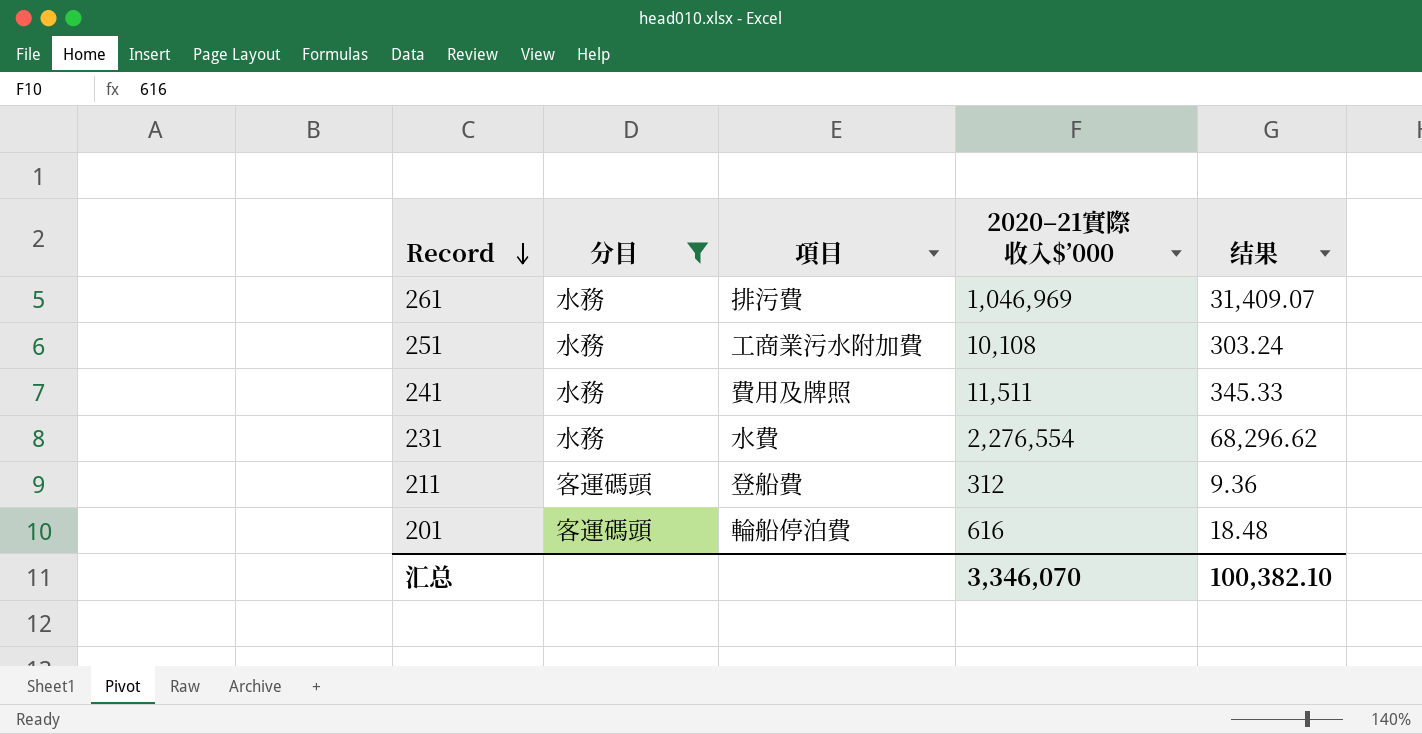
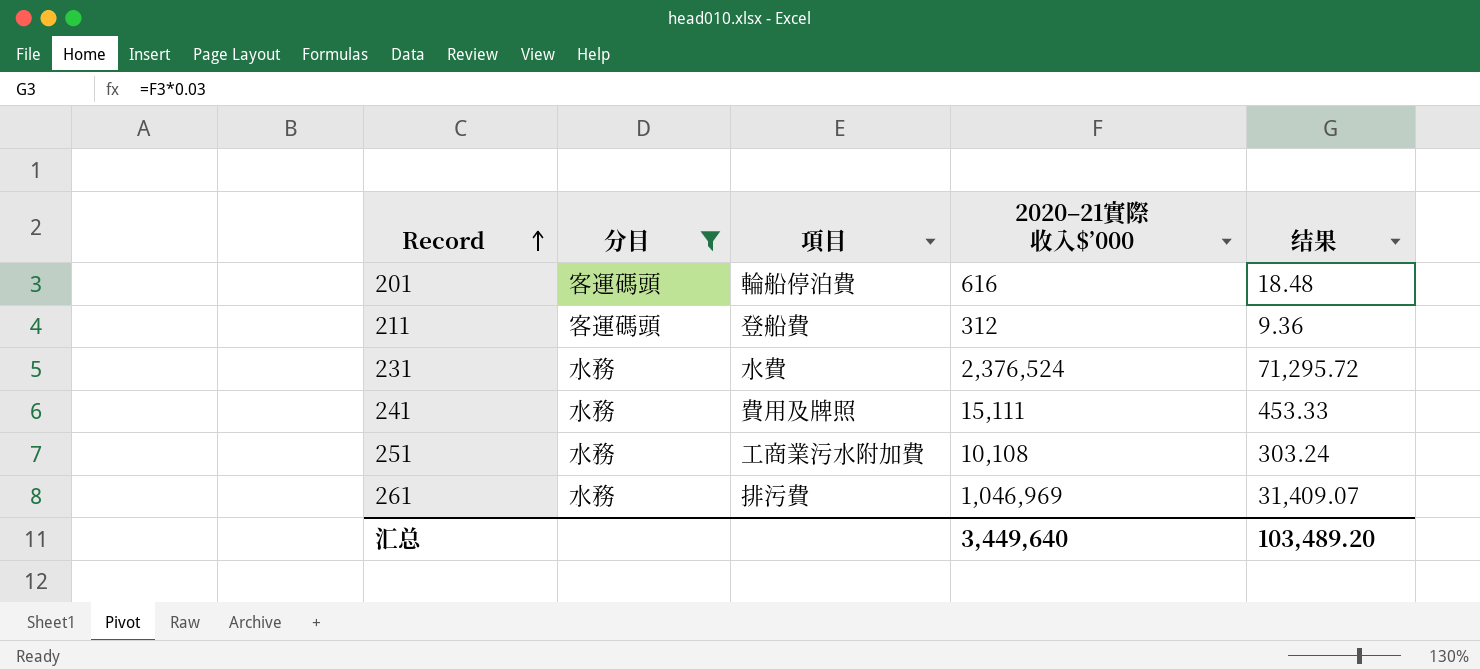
row order: Record descending -> Record ascending
231 | 2020–21實際收入$’000: 2,276,554 -> 2,376,524
231 | 结果: 68,296.62 -> 71,295.72
241 | 2020–21實際收入$’000: 11,511 -> 15,111
241 | 结果: 345.33 -> 453.33
汇总 | 2020–21實際收入$’000: 3,346,070 -> 3,449,640
汇总 | 结果: 100,382.10 -> 103,489.20

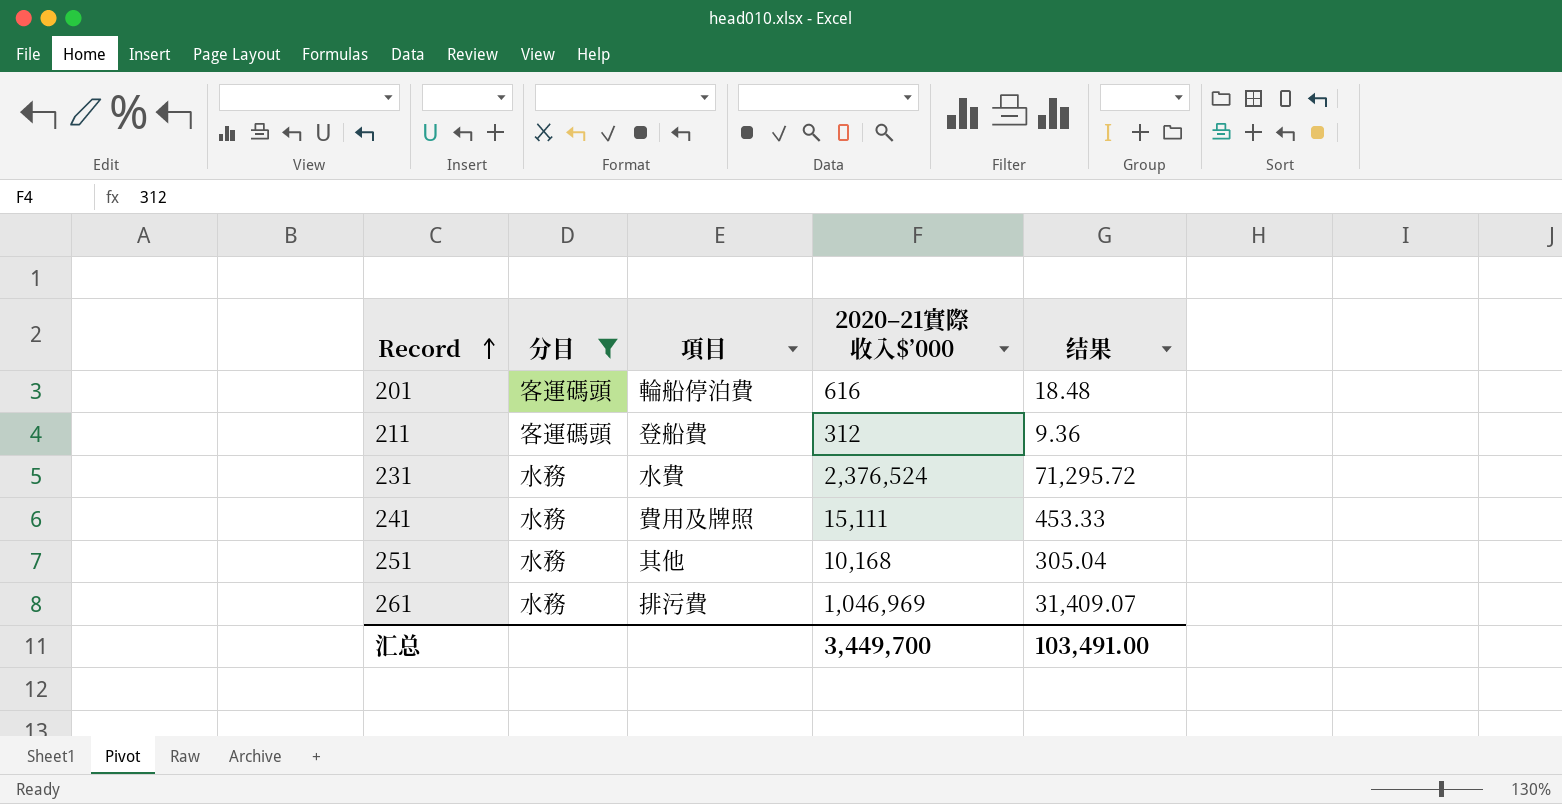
251 | 項目: 工商業污水附加費 -> 其他
251 | 2020–21實際收入$’000: 10,108 -> 10,168
251 | 结果: 303.24 -> 305.04
汇总 | 2020–21實際收入$’000: 3,449,640 -> 3,449,700
汇总 | 结果: 103,489.20 -> 103,491.00

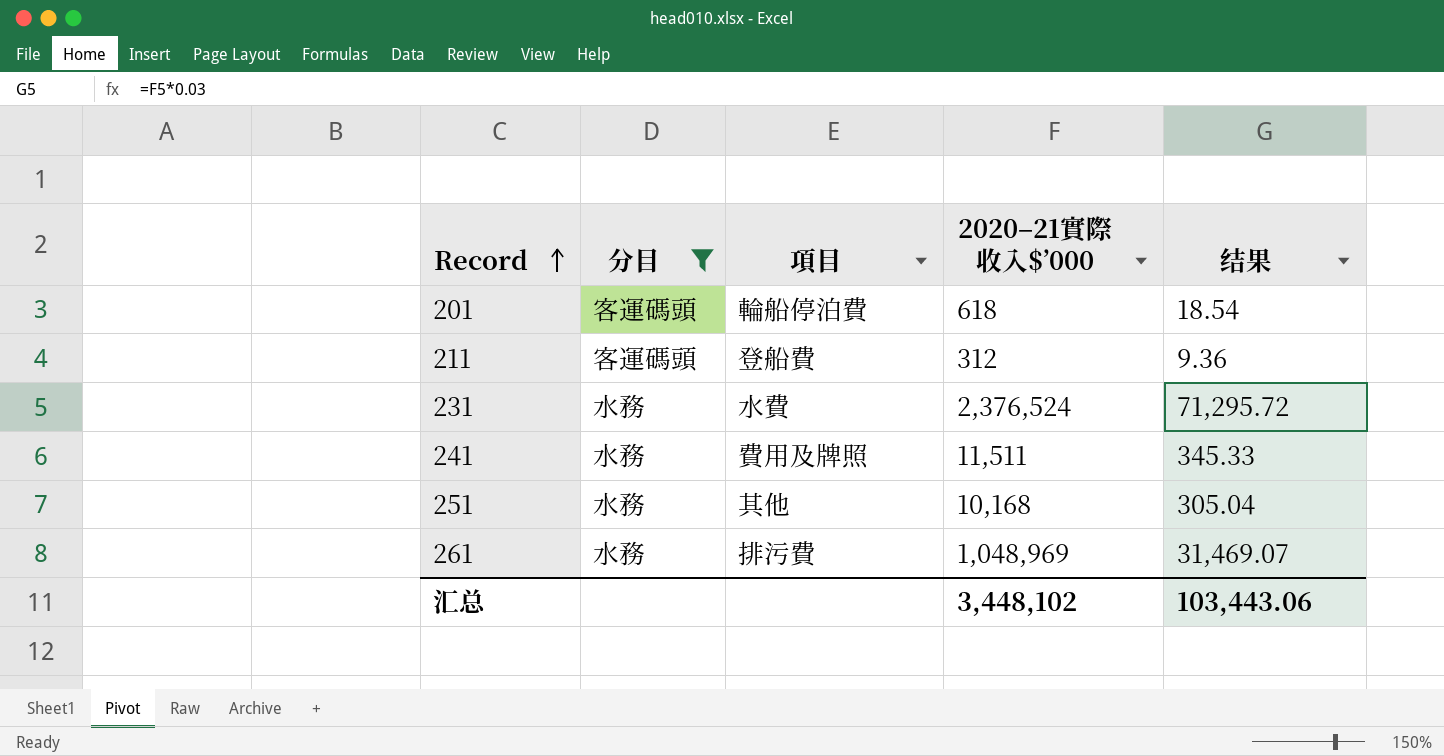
201 | 2020–21實際收入$’000: 616 -> 618
201 | 结果: 18.48 -> 18.54
241 | 2020–21實際收入$’000: 15,111 -> 11,511
241 | 结果: 453.33 -> 345.33
261 | 2020–21實際收入$’000: 1,046,969 -> 1,048,969
261 | 结果: 31,409.07 -> 31,469.07
汇总 | 2020–21實際收入$’000: 3,449,700 -> 3,448,102
汇总 | 结果: 103,491.00 -> 103,443.06

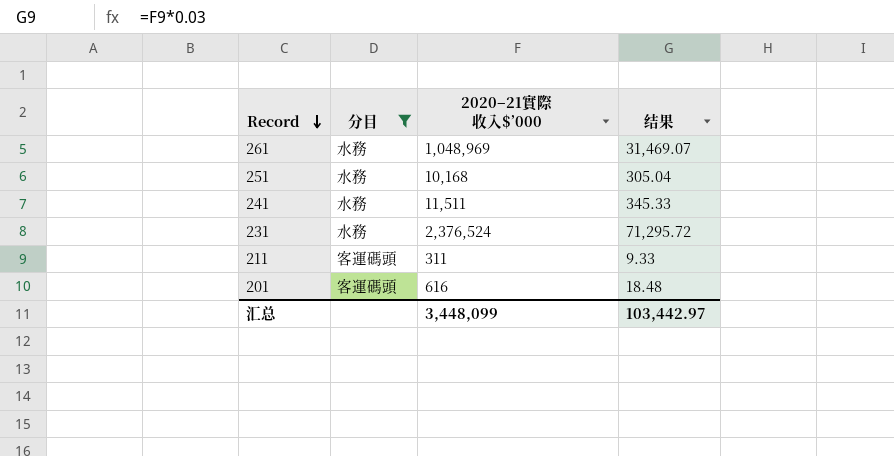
row order: Record ascending -> Record descending
column 項目 | position: 3 -> none
211 | 2020–21實際收入$’000: 312 -> 311
211 | 结果: 9.36 -> 9.33
201 | 2020–21實際收入$’000: 618 -> 616
201 | 结果: 18.54 -> 18.48
汇总 | 2020–21實際收入$’000: 3,448,102 -> 3,448,099
汇总 | 结果: 103,443.06 -> 103,442.97

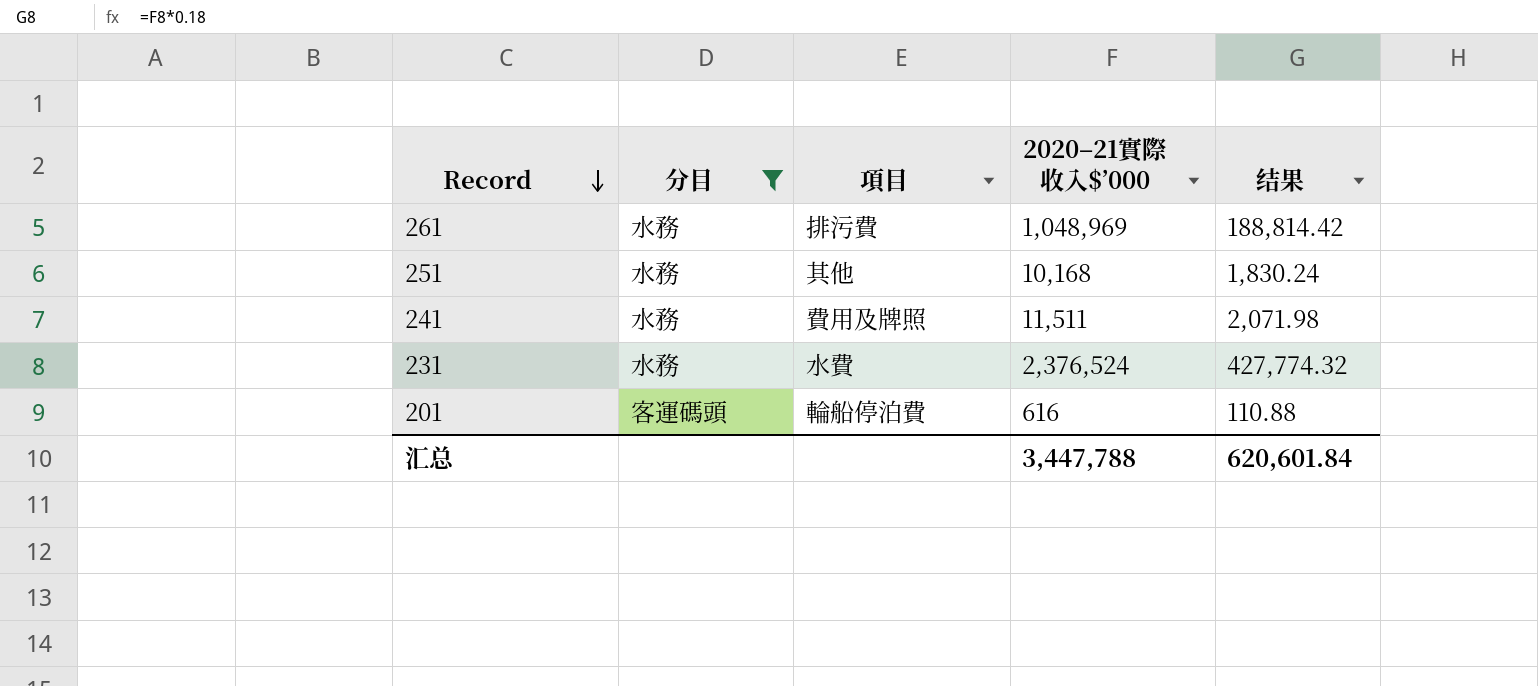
column 項目 | position: none -> 3
column 结果 | formula: [2020–21實際收入$’000] * 0.03 -> [2020–21實際收入$’000] * 0.18
row 211: 客運碼頭 | 311 | 9.33 -> none
汇总 | 2020–21實際收入$’000: 3,448,099 -> 3,447,788
汇总 | 结果: 103,442.97 -> 620,601.84

